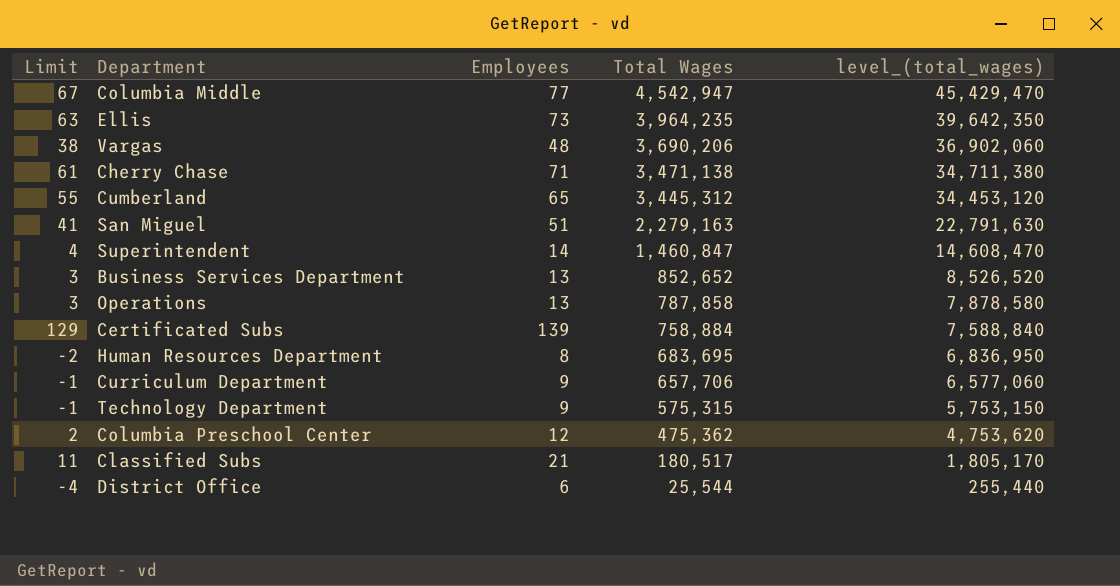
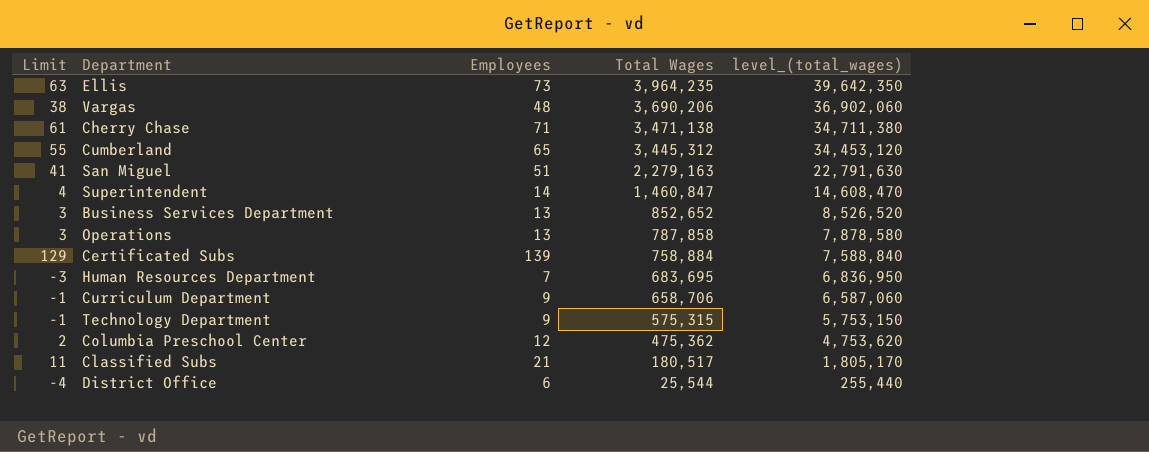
row Columbia Middle: 67 | 77 | 4,542,947 | 45,429,470 -> none
Human Resources Department | Limit: -2 -> -3
Human Resources Department | Employees: 8 -> 7
Curriculum Department | Total Wages: 657,706 -> 658,706
Curriculum Department | level_(total_wages): 6,577,060 -> 6,587,060

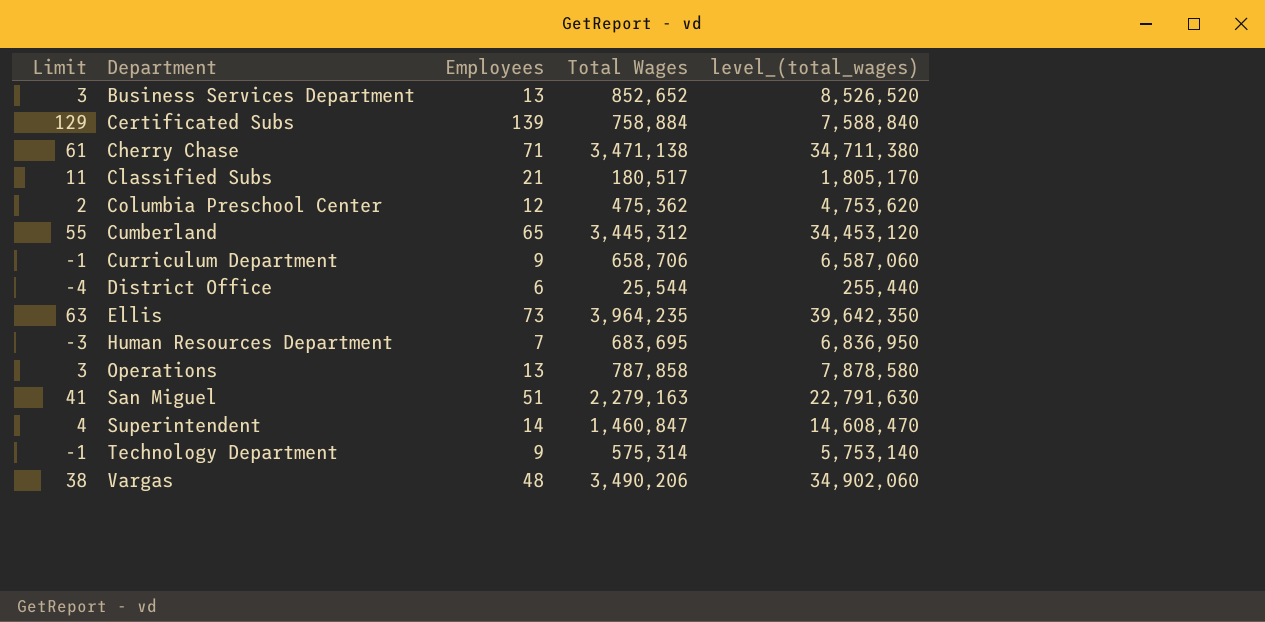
row order: Total Wages descending -> Department ascending
Technology Department | Total Wages: 575,315 -> 575,314
Technology Department | level_(total_wages): 5,753,150 -> 5,753,140
Vargas | Total Wages: 3,690,206 -> 3,490,206
Vargas | level_(total_wages): 36,902,060 -> 34,902,060

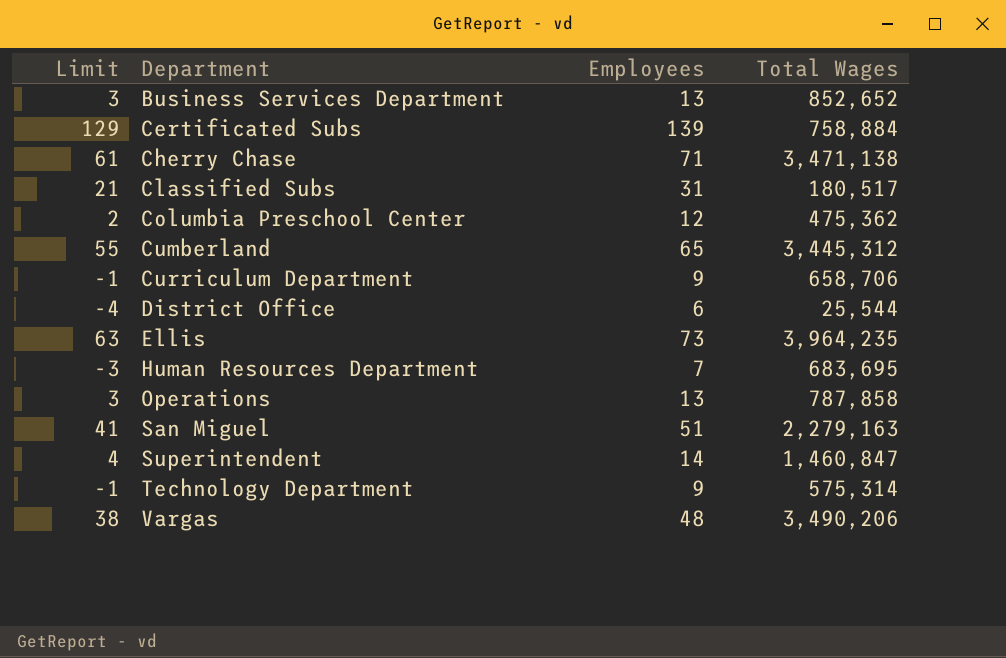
column level_(total_wages) | formula: [Total Wages] * 10 -> none
Classified Subs | Limit: 11 -> 21
Classified Subs | Employees: 21 -> 31

